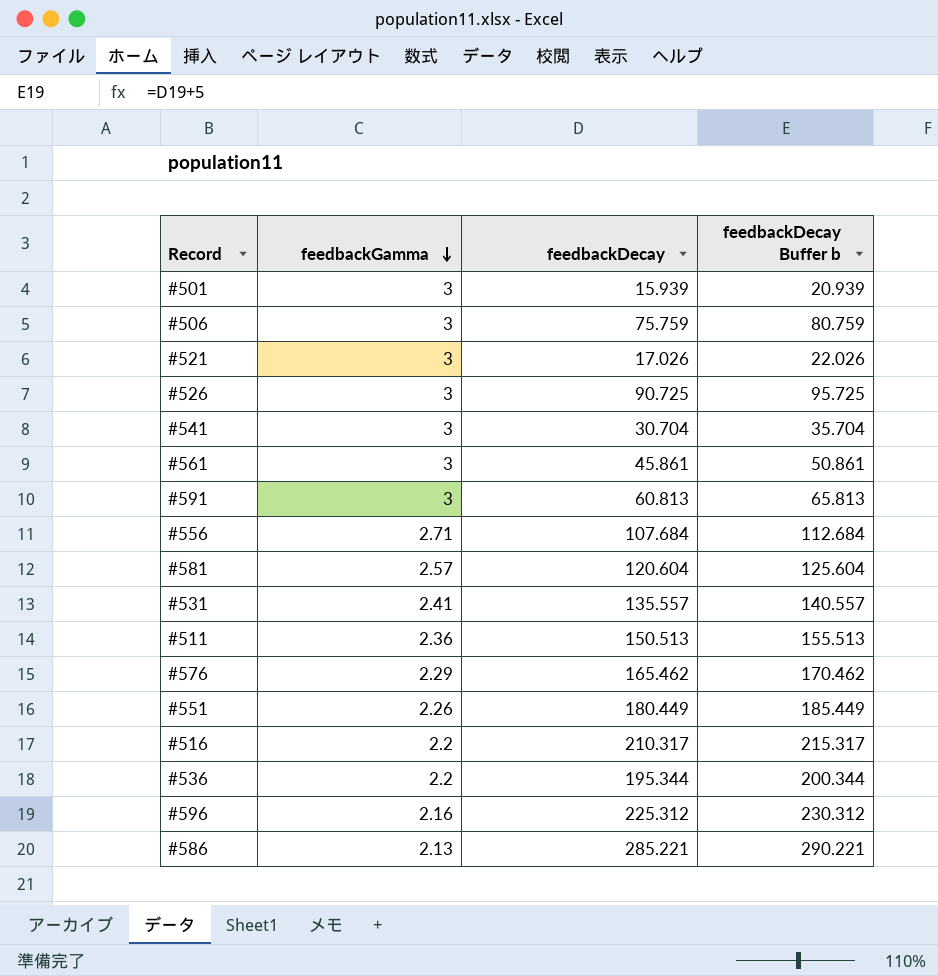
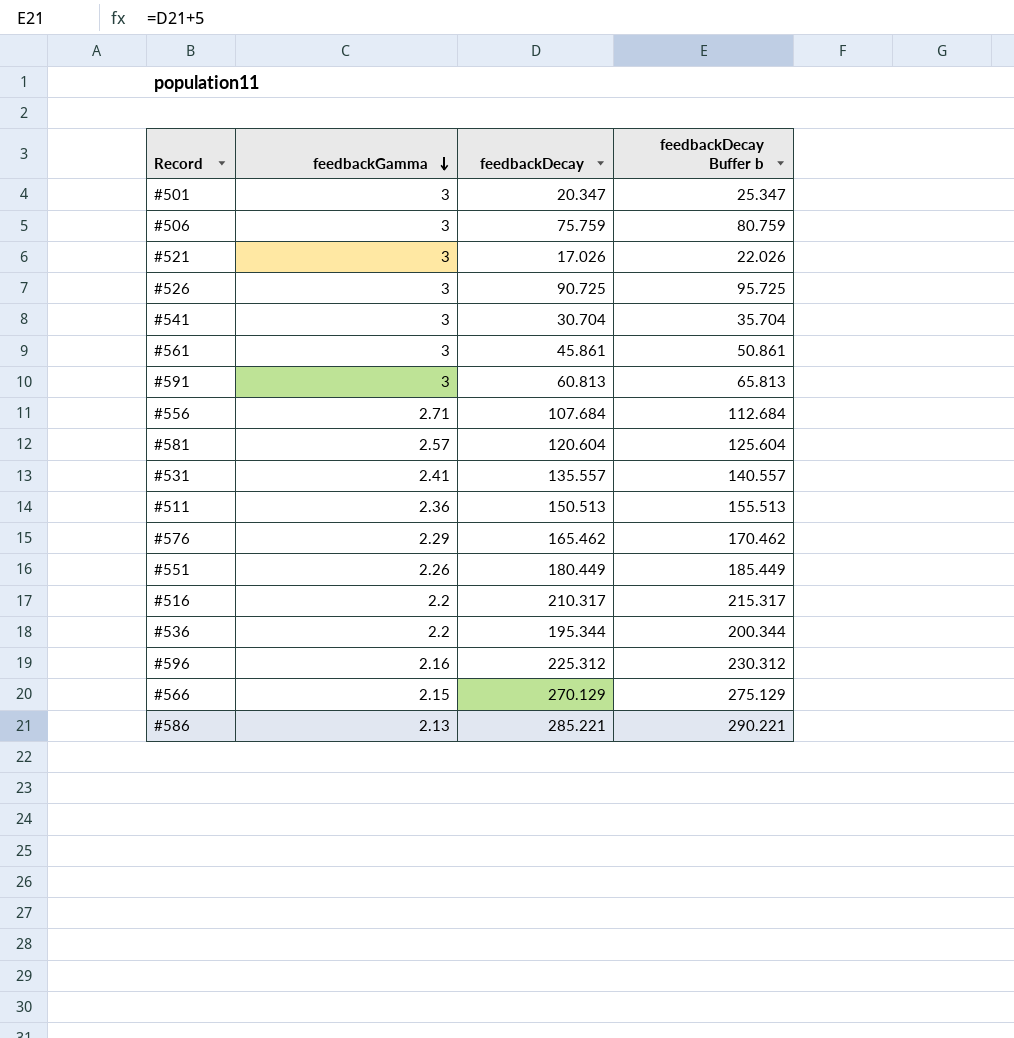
#501 | feedbackDecay: 15.939 -> 20.347
#501 | feedbackDecay Buffer b: 20.939 -> 25.347
row #566: none -> 2.15 | 270.129 | 275.129

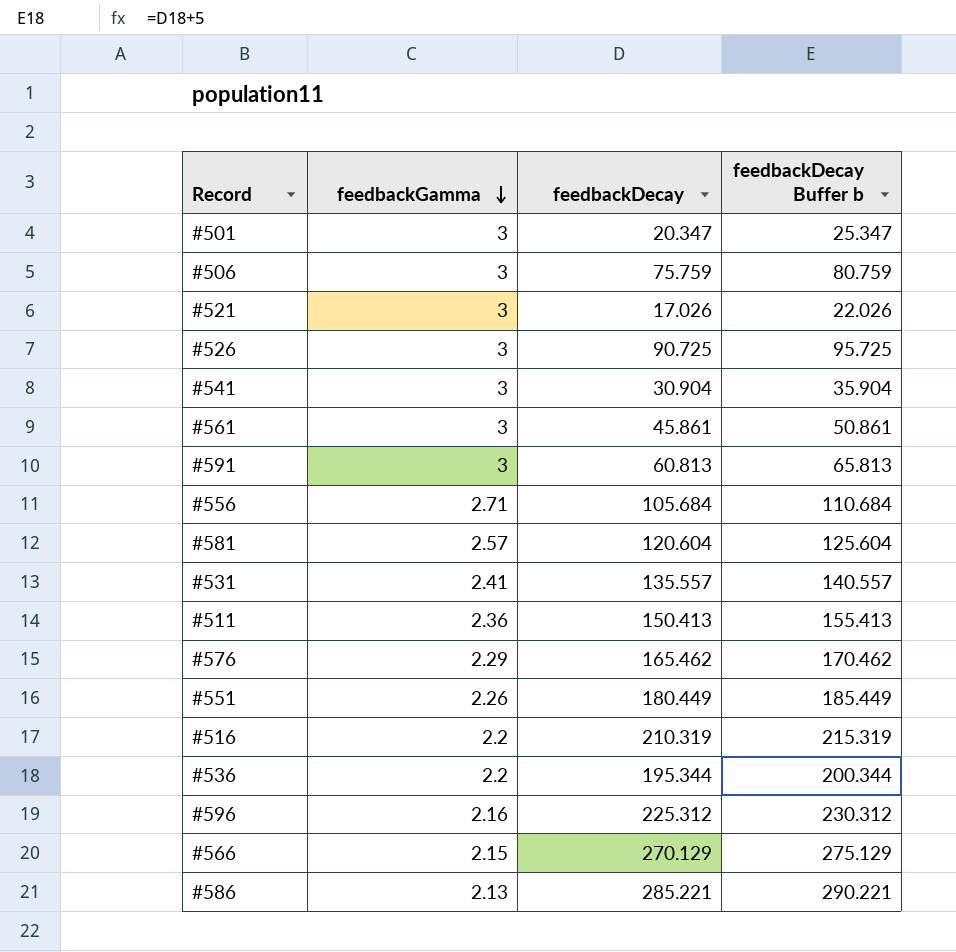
#541 | feedbackDecay: 30.704 -> 30.904
#541 | feedbackDecay Buffer b: 35.704 -> 35.904
#556 | feedbackDecay: 107.684 -> 105.684
#556 | feedbackDecay Buffer b: 112.684 -> 110.684
#511 | feedbackDecay: 150.513 -> 150.413
#511 | feedbackDecay Buffer b: 155.513 -> 155.413
#516 | feedbackDecay: 210.317 -> 210.319
#516 | feedbackDecay Buffer b: 215.317 -> 215.319

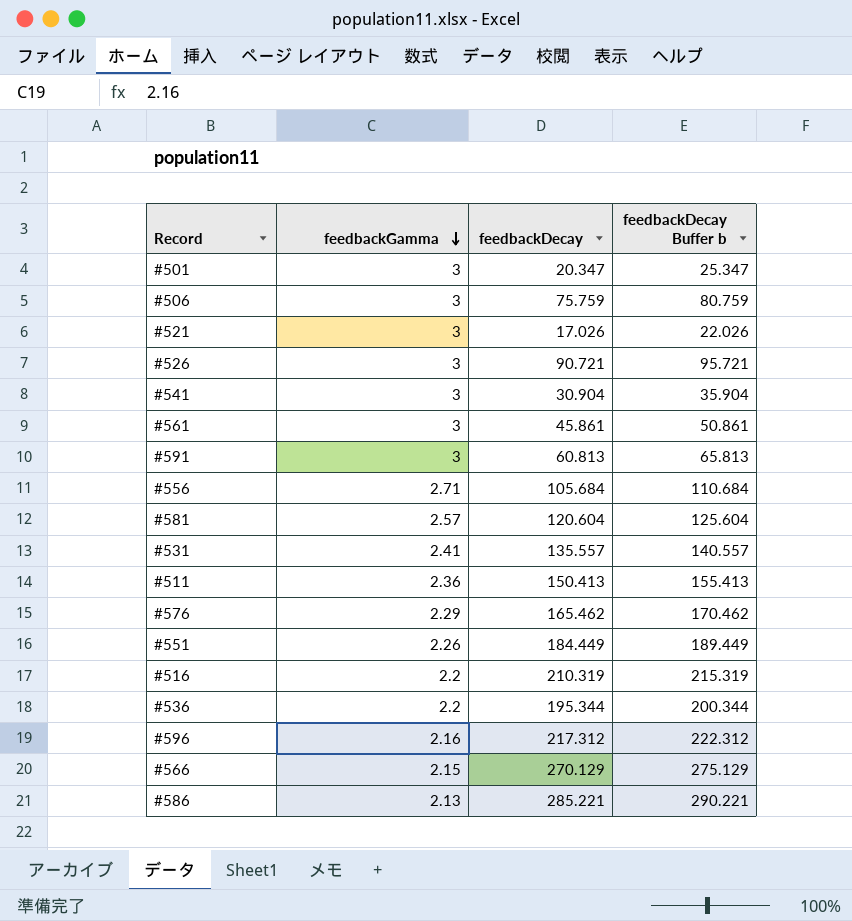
#526 | feedbackDecay: 90.725 -> 90.721
#526 | feedbackDecay Buffer b: 95.725 -> 95.721
#551 | feedbackDecay: 180.449 -> 184.449
#551 | feedbackDecay Buffer b: 185.449 -> 189.449
#596 | feedbackDecay: 225.312 -> 217.312
#596 | feedbackDecay Buffer b: 230.312 -> 222.312

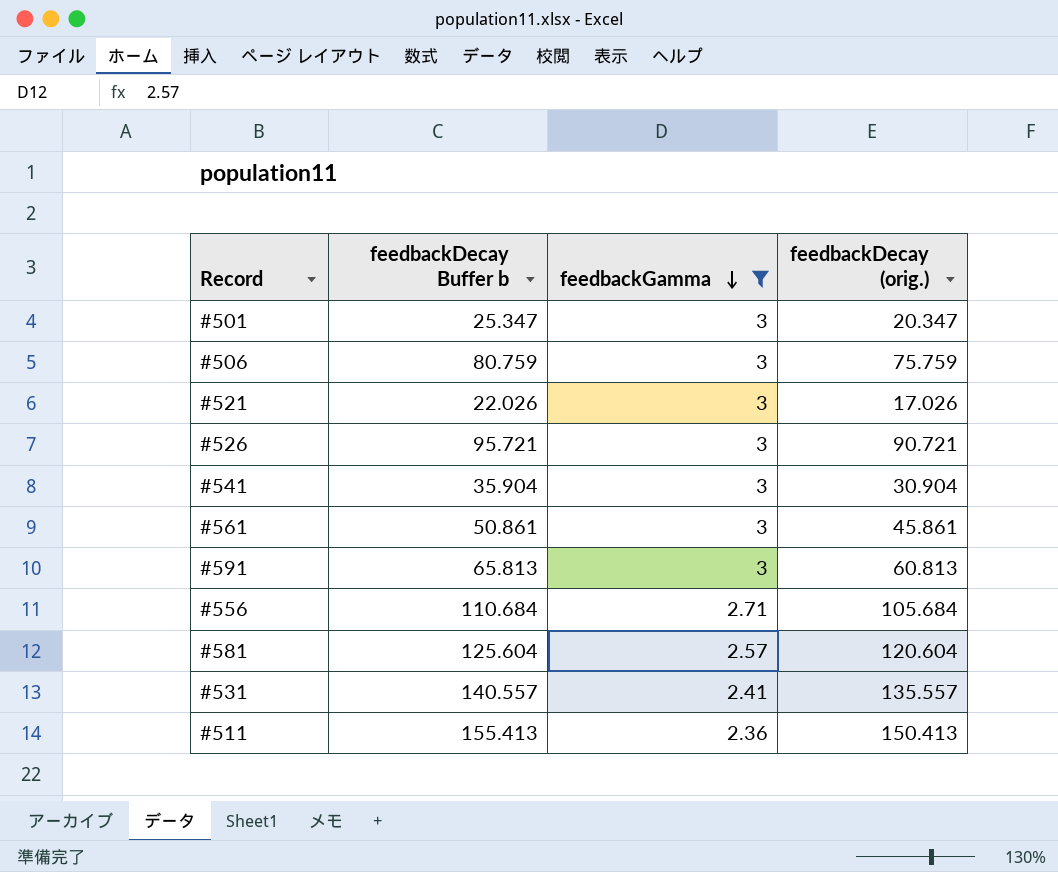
filter: none -> feedbackGamma >= 2.36
column feedbackDecay Buffer b | position: 4 -> 2
column name: feedbackDecay -> feedbackDecay (orig.)

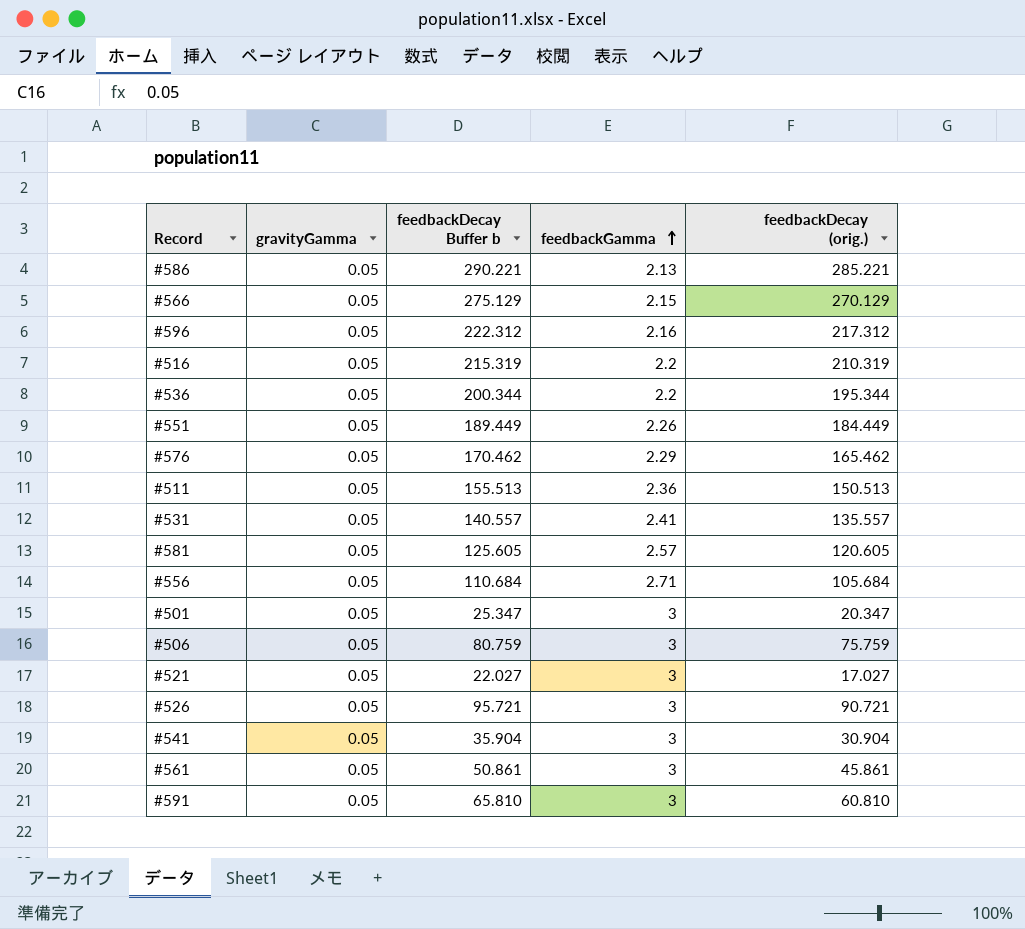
filter: feedbackGamma >= 2.36 -> none
row order: feedbackGamma descending -> feedbackGamma ascending
column gravityGamma | position: none -> 2
#511 | feedbackDecay Buffer b: 155.413 -> 155.513
#511 | feedbackDecay (orig.): 150.413 -> 150.513
#581 | feedbackDecay Buffer b: 125.604 -> 125.605
#581 | feedbackDecay (orig.): 120.604 -> 120.605
#521 | feedbackDecay Buffer b: 22.026 -> 22.027
#521 | feedbackDecay (orig.): 17.026 -> 17.027
#591 | feedbackDecay Buffer b: 65.813 -> 65.810
#591 | feedbackDecay (orig.): 60.813 -> 60.810

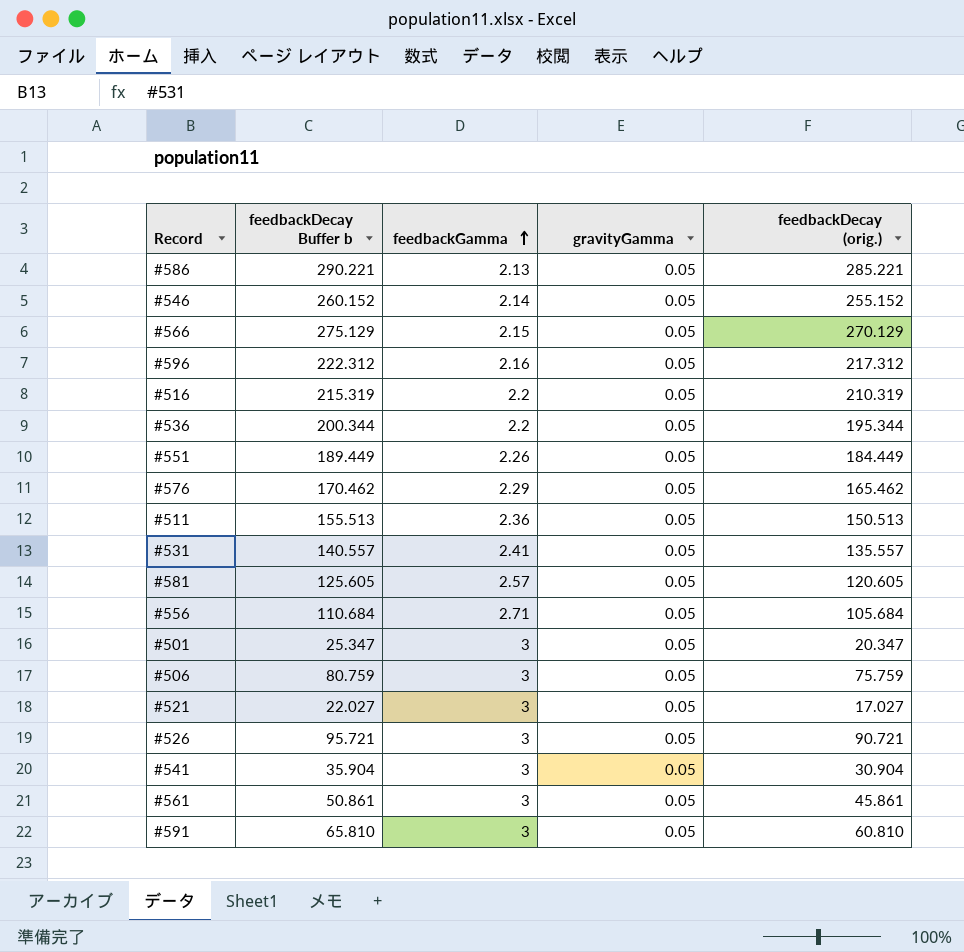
column gravityGamma | position: 2 -> 4
row #546: none -> 260.152 | 2.14 | 0.05 | 255.152

